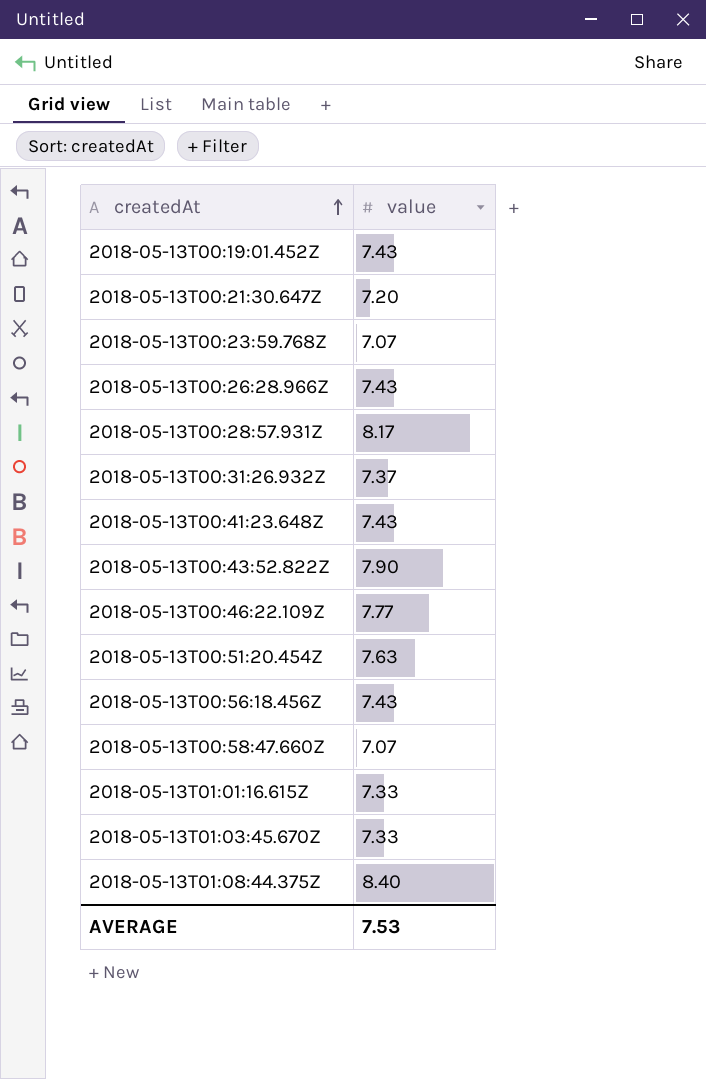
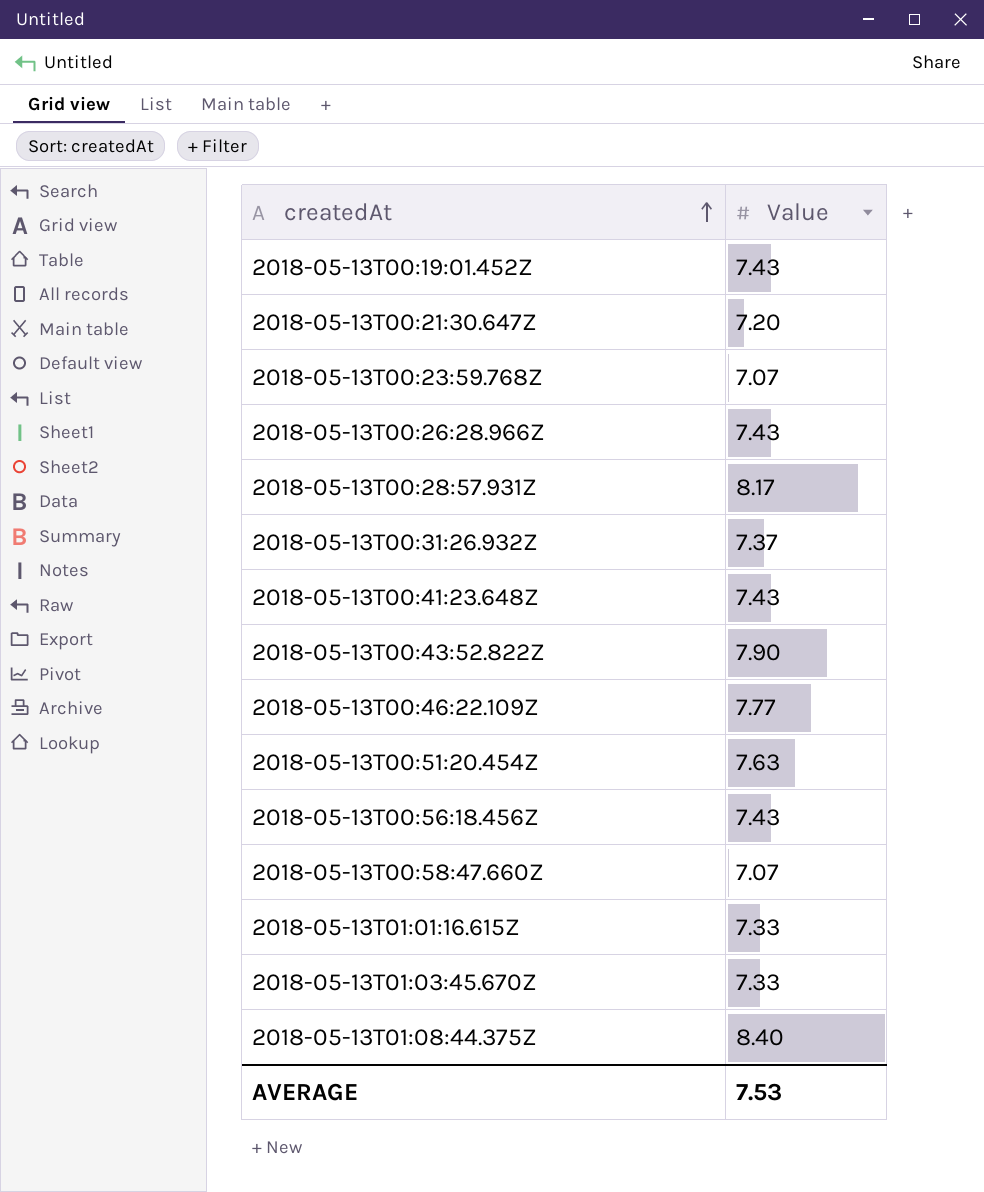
column name: value -> Value

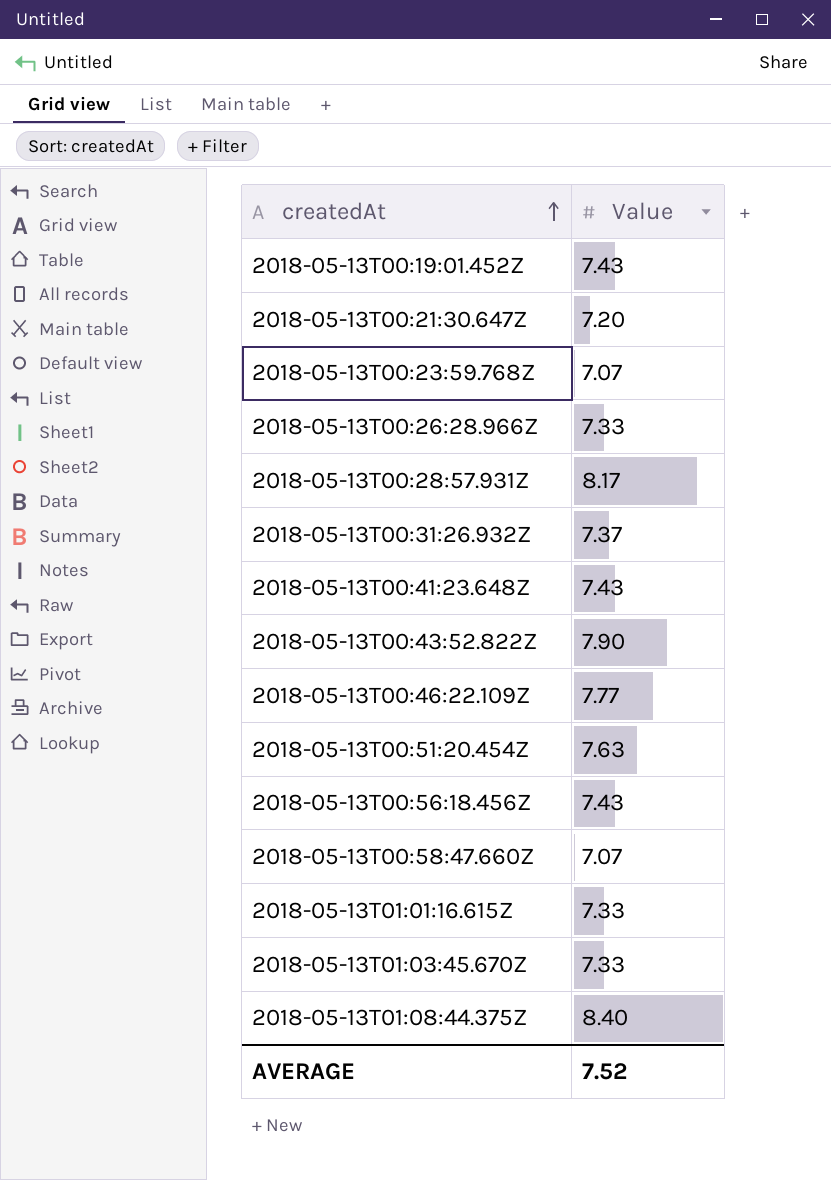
2018-05-13T00:26:28.966Z | Value: 7.43 -> 7.33
AVERAGE | Value: 7.53 -> 7.52

